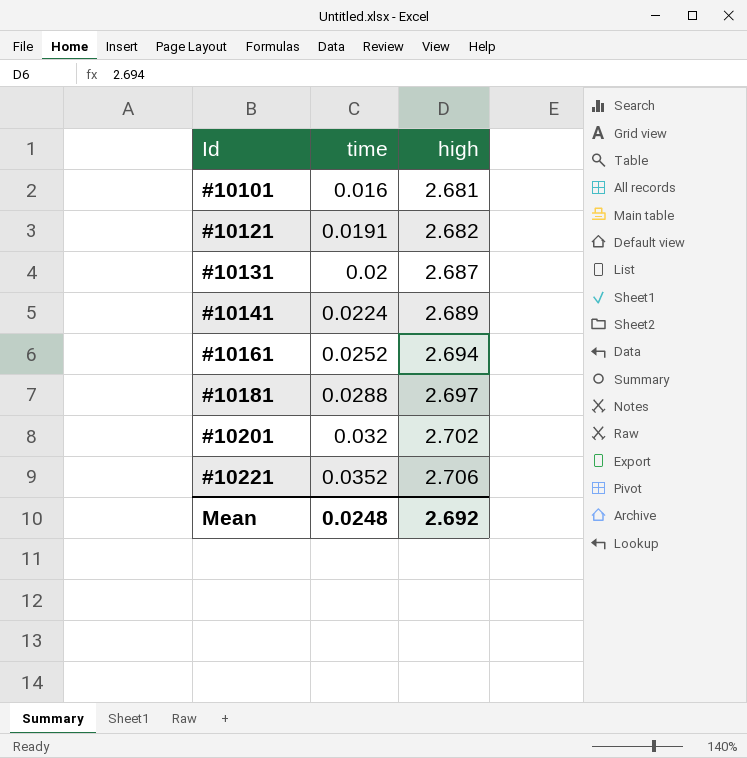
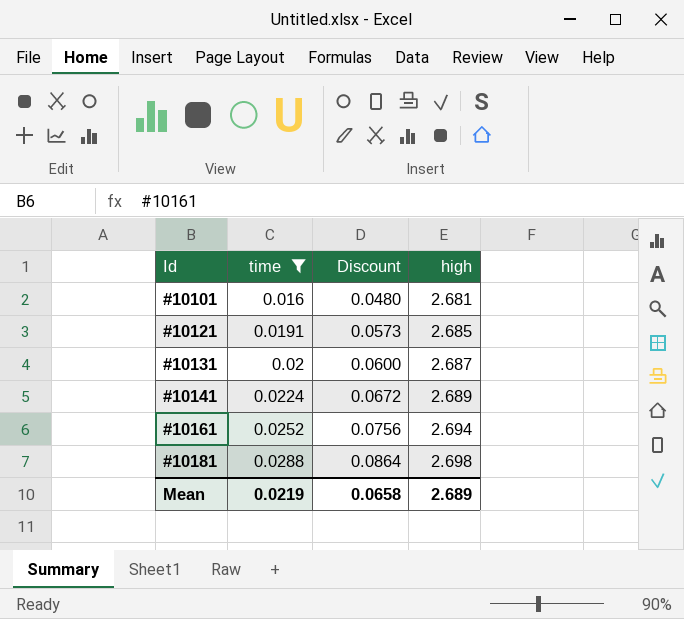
filter: none -> time <= 0.0288
column Discount | formula: none -> [time] * 3
#10121 | high: 2.682 -> 2.685
#10181 | high: 2.697 -> 2.698
Mean | time: 0.0248 -> 0.0219
Mean | high: 2.692 -> 2.689

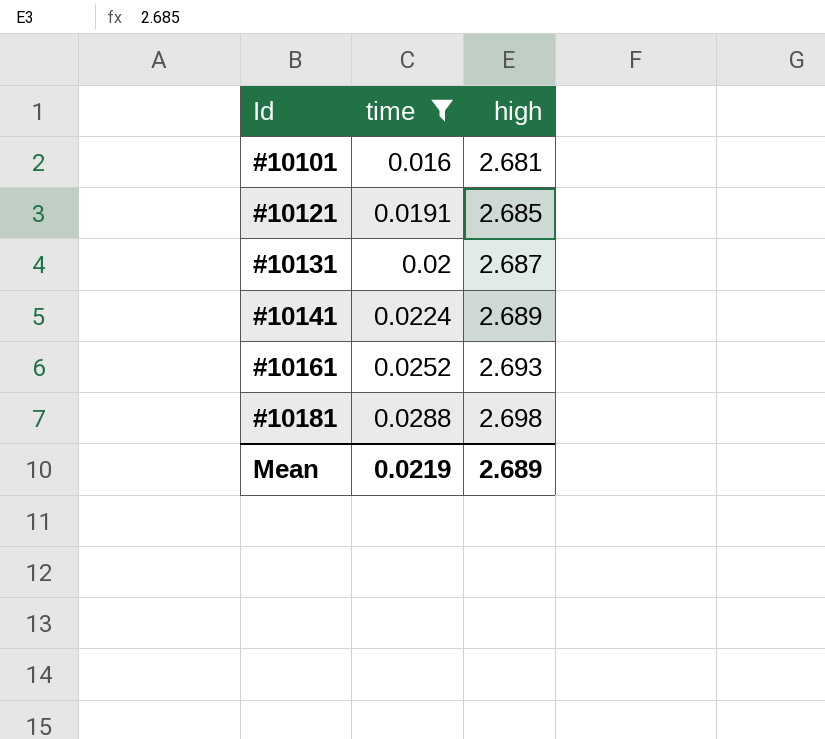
column Discount | formula: [time] * 3 -> none
#10161 | high: 2.694 -> 2.693

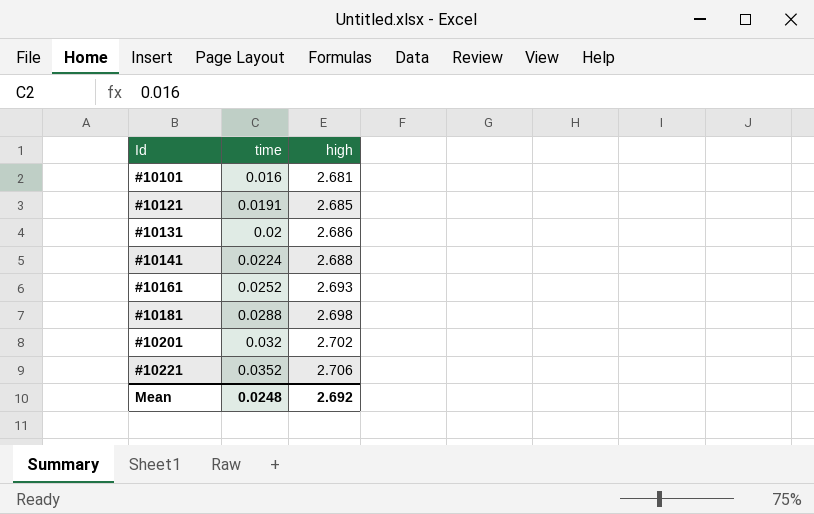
filter: time <= 0.0288 -> none
#10131 | high: 2.687 -> 2.686
#10141 | high: 2.689 -> 2.688
Mean | time: 0.0219 -> 0.0248
Mean | high: 2.689 -> 2.692

